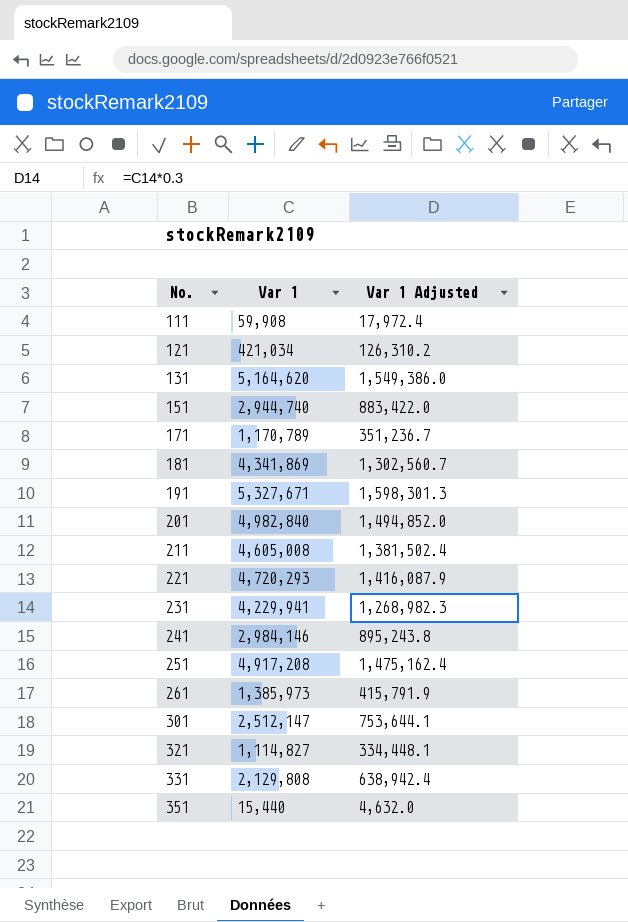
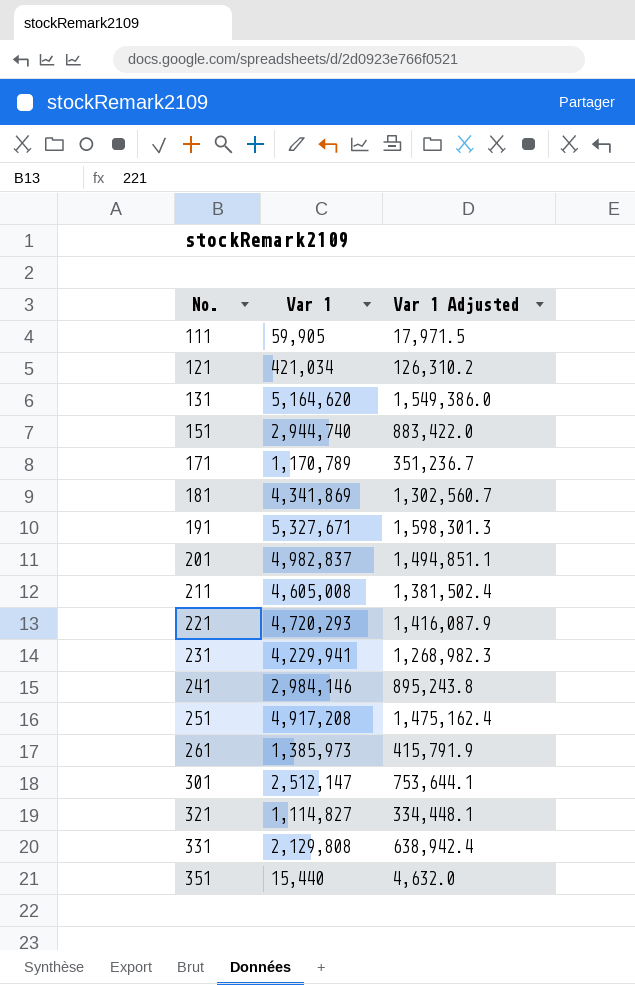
111 | Var 1: 59,908 -> 59,905
111 | Var 1 Adjusted: 17,972.4 -> 17,971.5
201 | Var 1: 4,982,840 -> 4,982,837
201 | Var 1 Adjusted: 1,494,852.0 -> 1,494,851.1

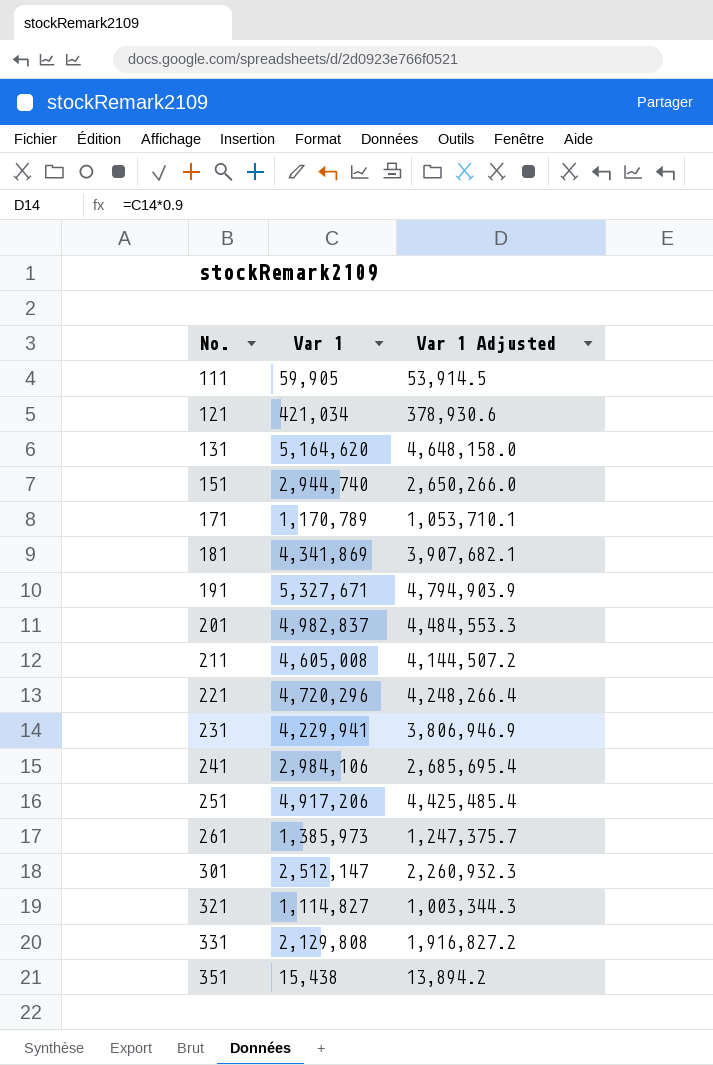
column Var 1 Adjusted | formula: [Var 1] * 0.3 -> [Var 1] * 0.9
221 | Var 1: 4,720,293 -> 4,720,296
241 | Var 1: 2,984,146 -> 2,984,106
251 | Var 1: 4,917,208 -> 4,917,206
351 | Var 1: 15,440 -> 15,438

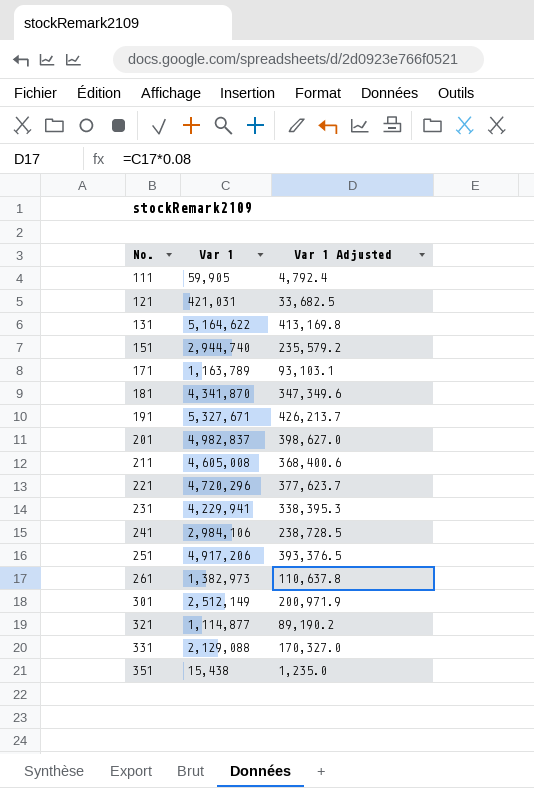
column Var 1 Adjusted | formula: [Var 1] * 0.9 -> [Var 1] * 0.08
121 | Var 1: 421,034 -> 421,031
131 | Var 1: 5,164,620 -> 5,164,622
171 | Var 1: 1,170,789 -> 1,163,789
181 | Var 1: 4,341,869 -> 4,341,870
261 | Var 1: 1,385,973 -> 1,382,973
301 | Var 1: 2,512,147 -> 2,512,149
321 | Var 1: 1,114,827 -> 1,114,877
331 | Var 1: 2,129,808 -> 2,129,088

